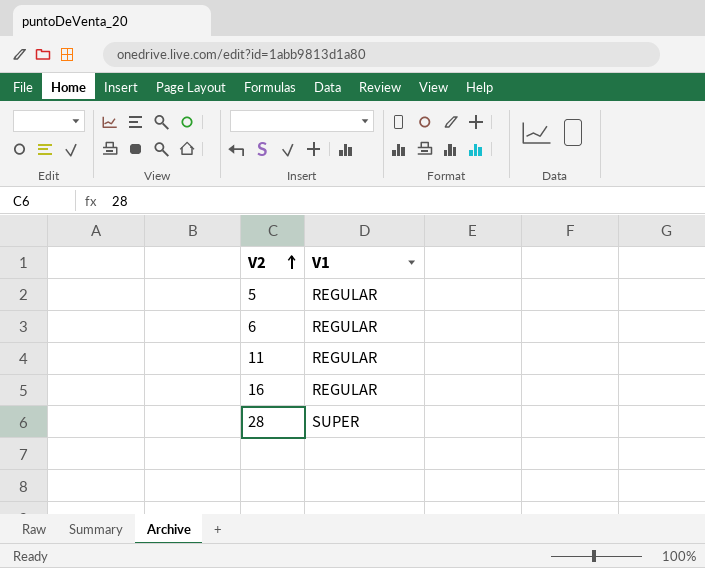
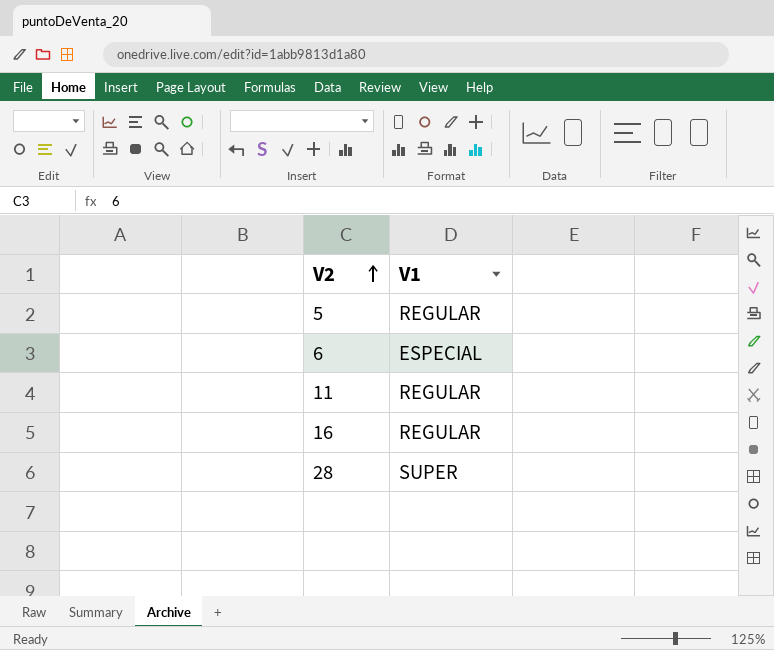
6 | V1: REGULAR -> ESPECIAL

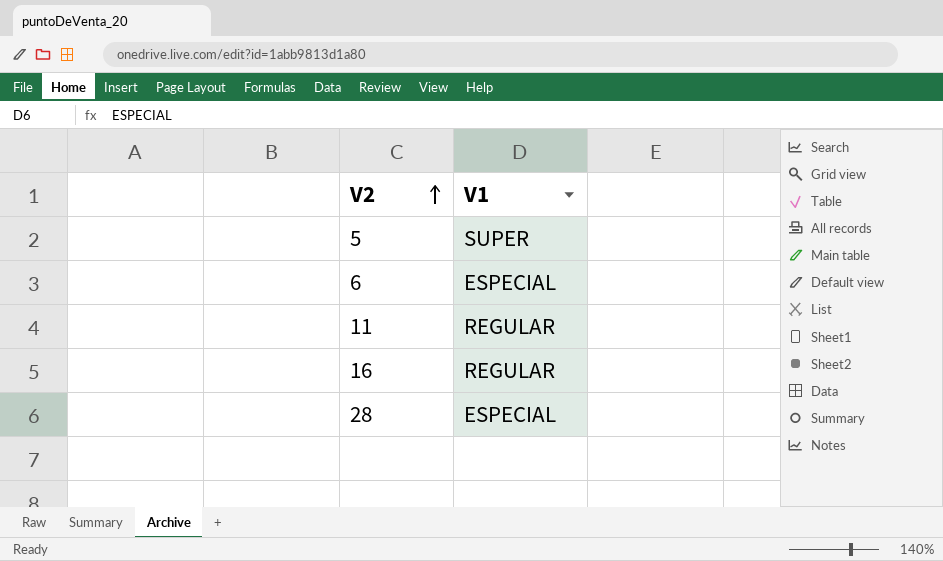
5 | V1: REGULAR -> SUPER
28 | V1: SUPER -> ESPECIAL

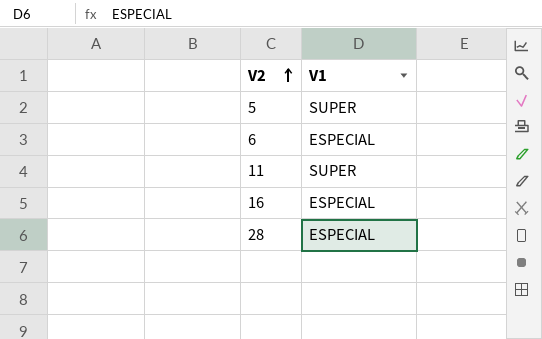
11 | V1: REGULAR -> SUPER
16 | V1: REGULAR -> ESPECIAL

